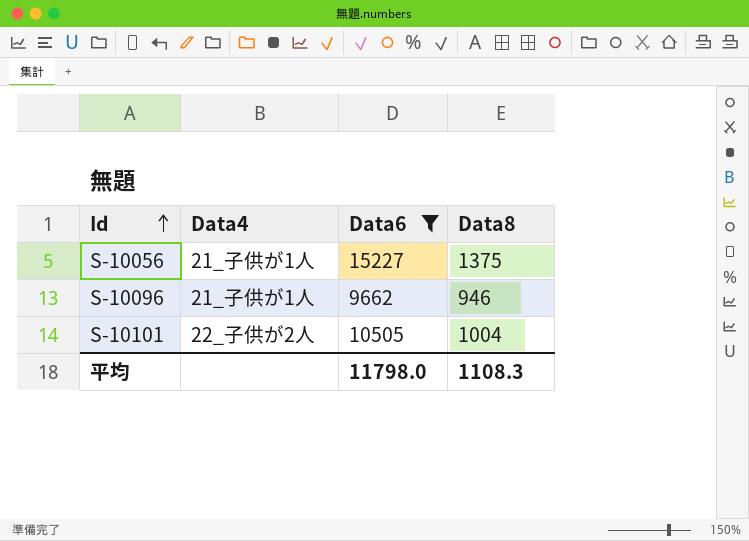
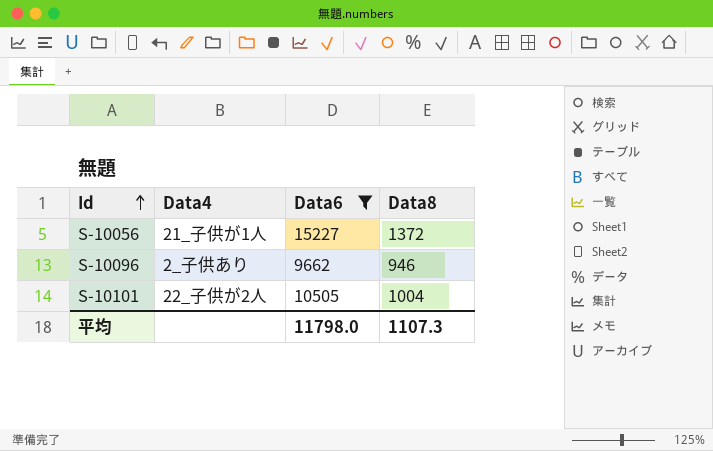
S-10056 | Data8: 1375 -> 1372
S-10096 | Data4: 21_子供が1人 -> 2_子供あり
平均 | Data8: 1108.3 -> 1107.3

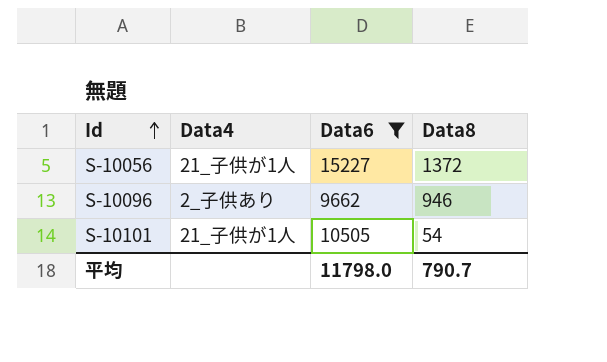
S-10101 | Data4: 22_子供が2人 -> 21_子供が1人
S-10101 | Data8: 1004 -> 54
平均 | Data8: 1107.3 -> 790.7

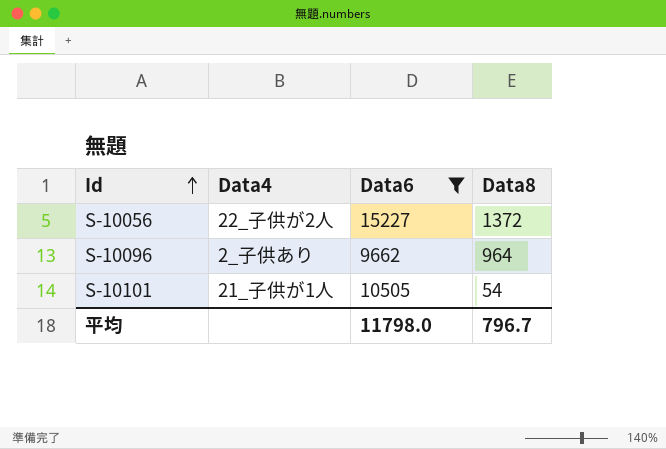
S-10056 | Data4: 21_子供が1人 -> 22_子供が2人
S-10096 | Data8: 946 -> 964
平均 | Data8: 790.7 -> 796.7

